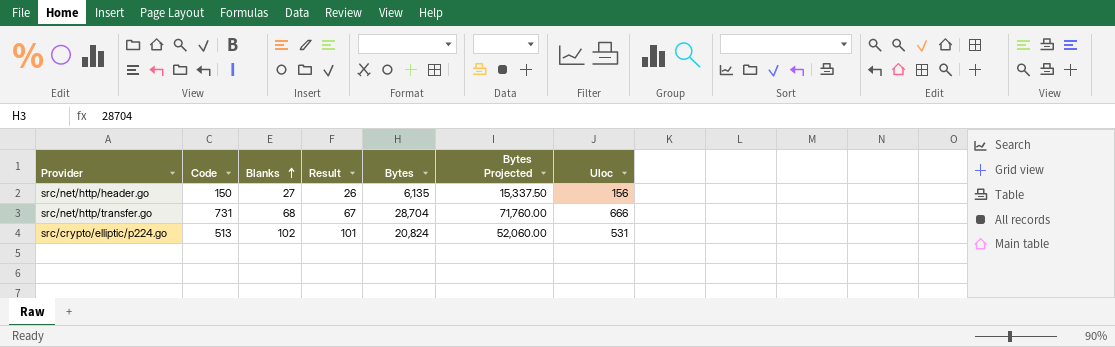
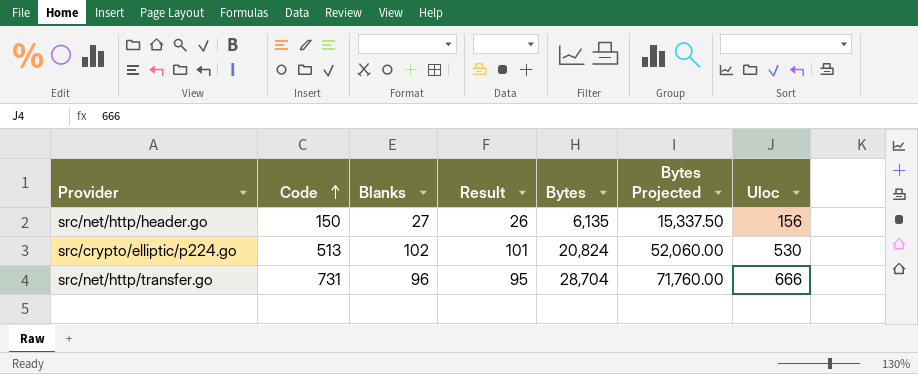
row order: Blanks ascending -> Code ascending
src/crypto/elliptic/p224.go | Uloc: 531 -> 530
src/net/http/transfer.go | Blanks: 68 -> 96
src/net/http/transfer.go | Result: 67 -> 95

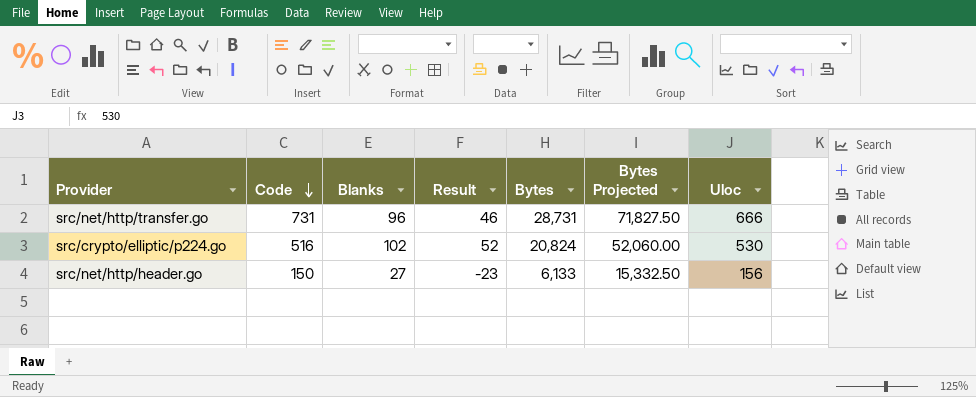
row order: Code ascending -> Code descending
column Result | formula: [Blanks] - 1 -> [Blanks] - 50
src/net/http/transfer.go | Bytes: 28,704 -> 28,731
src/net/http/transfer.go | Bytes Projected: 71,760.00 -> 71,827.50
src/crypto/elliptic/p224.go | Code: 513 -> 516
src/net/http/header.go | Bytes: 6,135 -> 6,133
src/net/http/header.go | Bytes Projected: 15,337.50 -> 15,332.50

